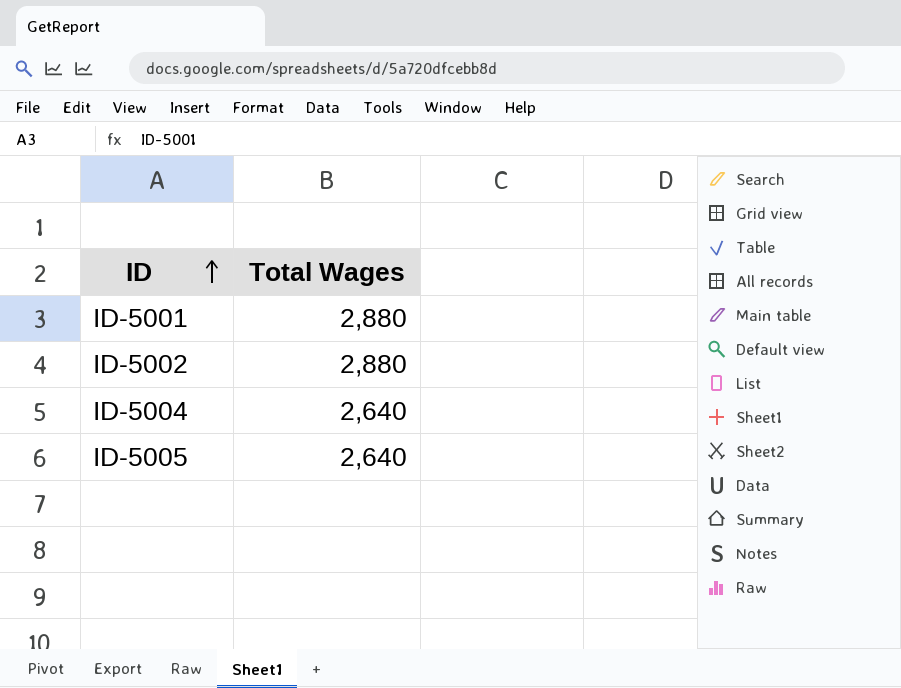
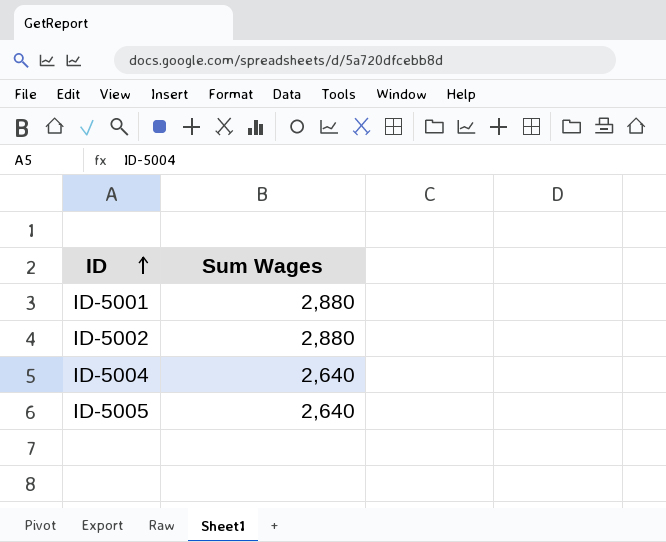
column name: Total Wages -> Sum Wages

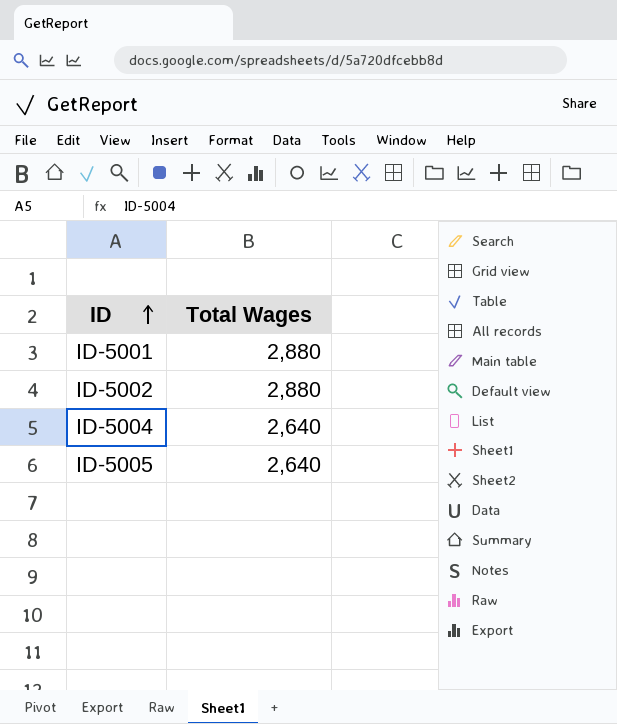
column name: Sum Wages -> Total Wages

